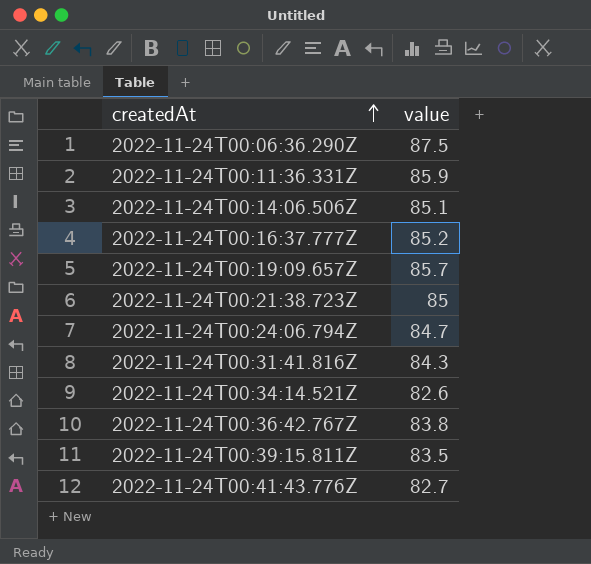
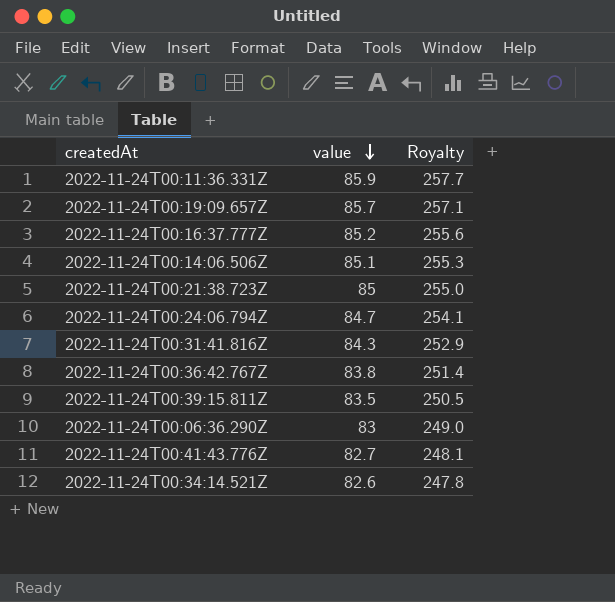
row order: createdAt ascending -> value descending
column Royalty | formula: none -> [value] * 3
2022-11-24T00:06:36.290Z | value: 87.5 -> 83

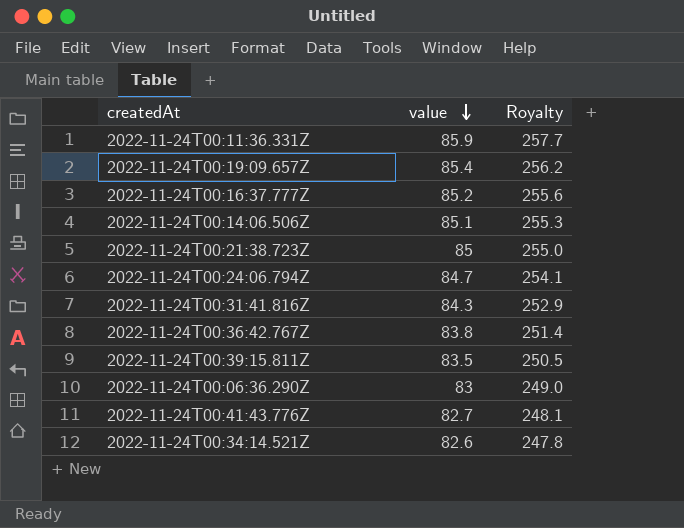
2022-11-24T00:19:09.657Z | value: 85.7 -> 85.4
2022-11-24T00:19:09.657Z | Royalty: 257.1 -> 256.2

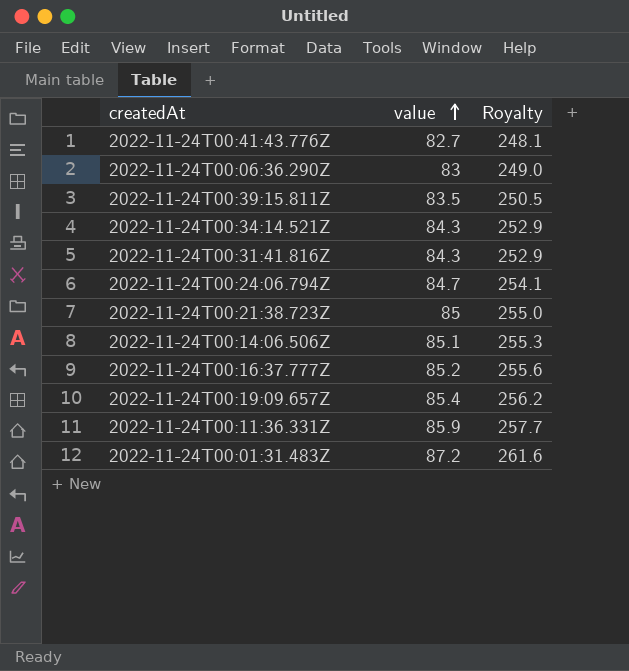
row order: value descending -> value ascending
row 2022-11-24T00:36:42.767Z: 83.8 | 251.4 -> none
2022-11-24T00:34:14.521Z | value: 82.6 -> 84.3
2022-11-24T00:34:14.521Z | Royalty: 247.8 -> 252.9
row 2022-11-24T00:01:31.483Z: none -> 87.2 | 261.6

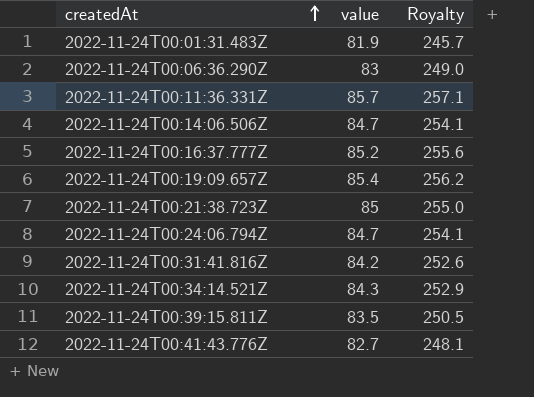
row order: value ascending -> createdAt ascending
2022-11-24T00:01:31.483Z | value: 87.2 -> 81.9
2022-11-24T00:01:31.483Z | Royalty: 261.6 -> 245.7
2022-11-24T00:11:36.331Z | value: 85.9 -> 85.7
2022-11-24T00:11:36.331Z | Royalty: 257.7 -> 257.1
2022-11-24T00:14:06.506Z | value: 85.1 -> 84.7
2022-11-24T00:14:06.506Z | Royalty: 255.3 -> 254.1
2022-11-24T00:31:41.816Z | value: 84.3 -> 84.2
2022-11-24T00:31:41.816Z | Royalty: 252.9 -> 252.6

